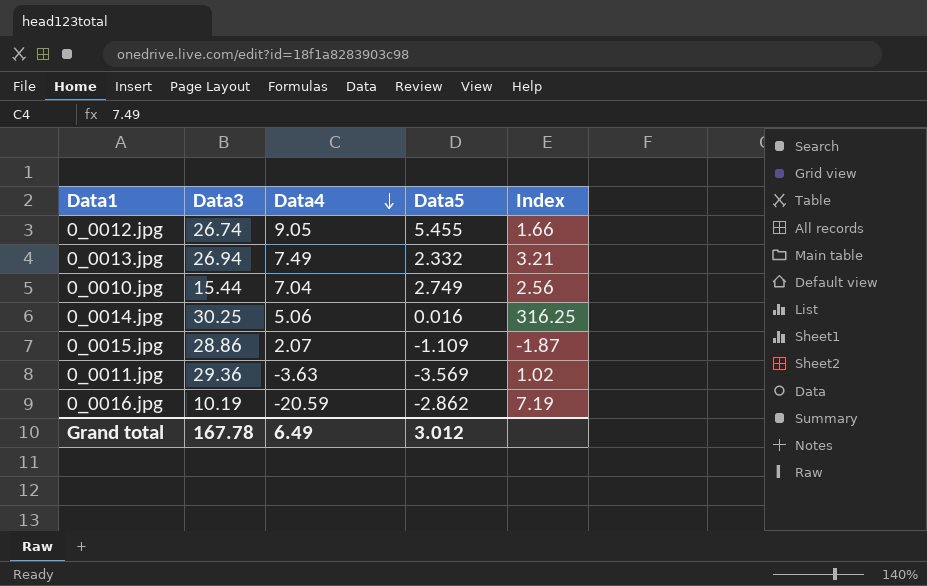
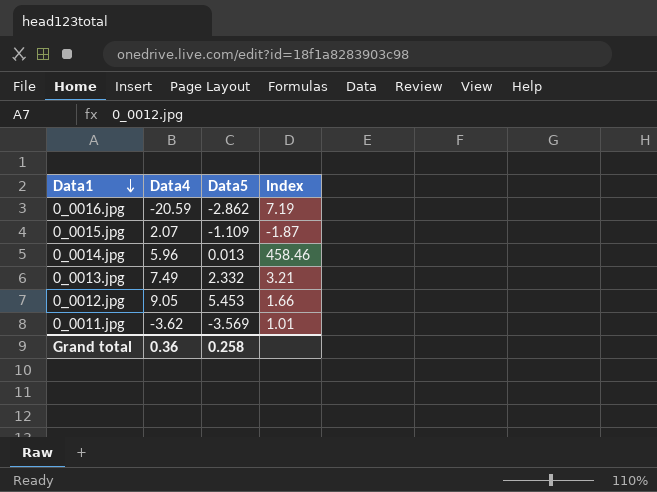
row order: Data4 descending -> Data1 descending
column Data3 | position: 2 -> none
row 0_0010.jpg: 15.44 | 7.04 | 2.749 | 2.56 -> none
0_0014.jpg | Data4: 5.06 -> 5.96
0_0014.jpg | Data5: 0.016 -> 0.013
0_0014.jpg | Index: 316.25 -> 458.46
0_0012.jpg | Data5: 5.455 -> 5.453
0_0011.jpg | Data4: -3.63 -> -3.62
0_0011.jpg | Index: 1.02 -> 1.01
Grand total | Data4: 6.49 -> 0.36
Grand total | Data5: 3.012 -> 0.258

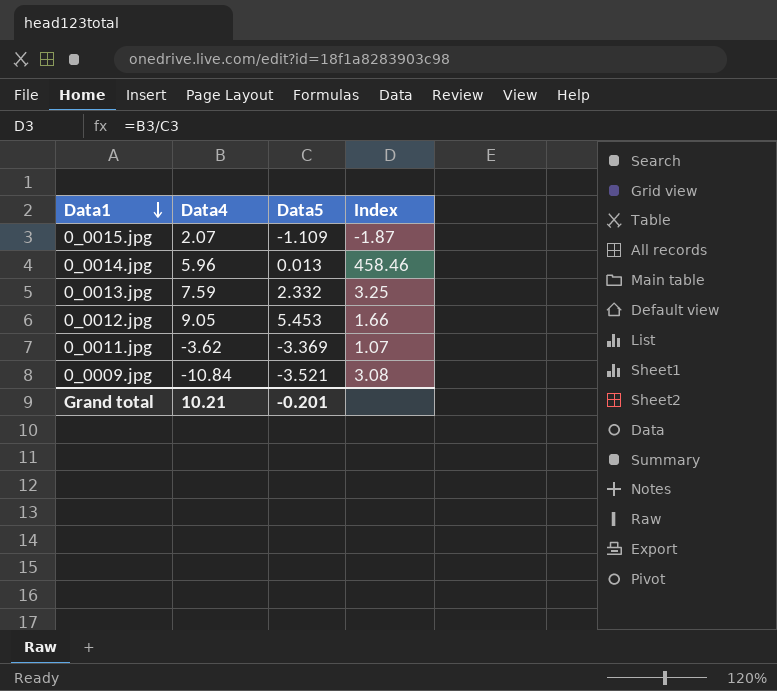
row 0_0016.jpg: -20.59 | -2.862 | 7.19 -> none
0_0013.jpg | Data4: 7.49 -> 7.59
0_0013.jpg | Index: 3.21 -> 3.25
0_0011.jpg | Data5: -3.569 -> -3.369
0_0011.jpg | Index: 1.01 -> 1.07
row 0_0009.jpg: none -> -10.84 | -3.521 | 3.08
Grand total | Data4: 0.36 -> 10.21
Grand total | Data5: 0.258 -> -0.201

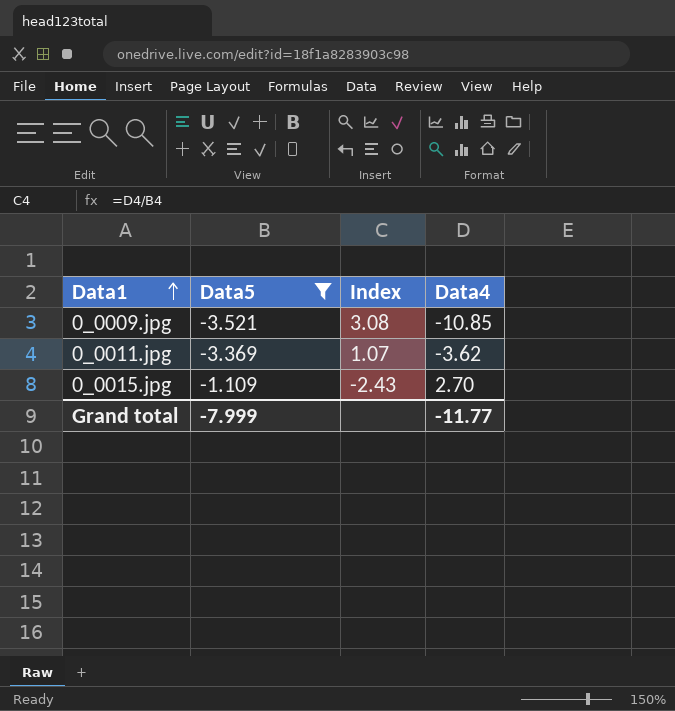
filter: none -> Data5 <= -1.109
row order: Data1 descending -> Data1 ascending
column Data4 | position: 2 -> 4
0_0009.jpg | Data4: -10.84 -> -10.85
0_0015.jpg | Index: -1.87 -> -2.43
0_0015.jpg | Data4: 2.07 -> 2.70
Grand total | Data5: -0.201 -> -7.999
Grand total | Data4: 10.21 -> -11.77

